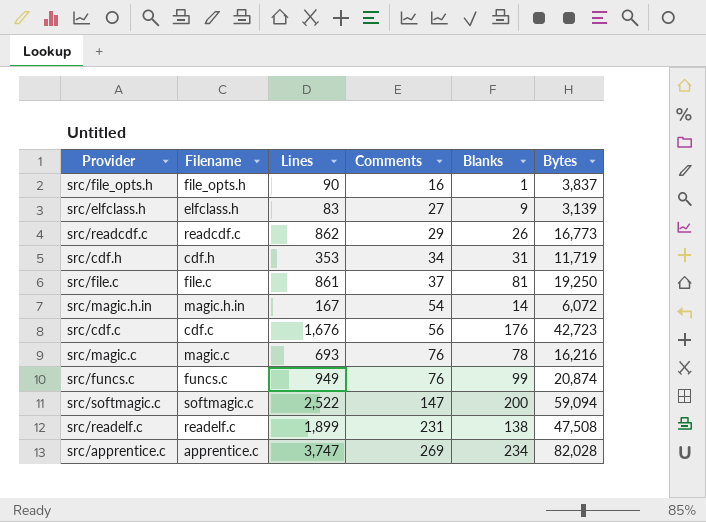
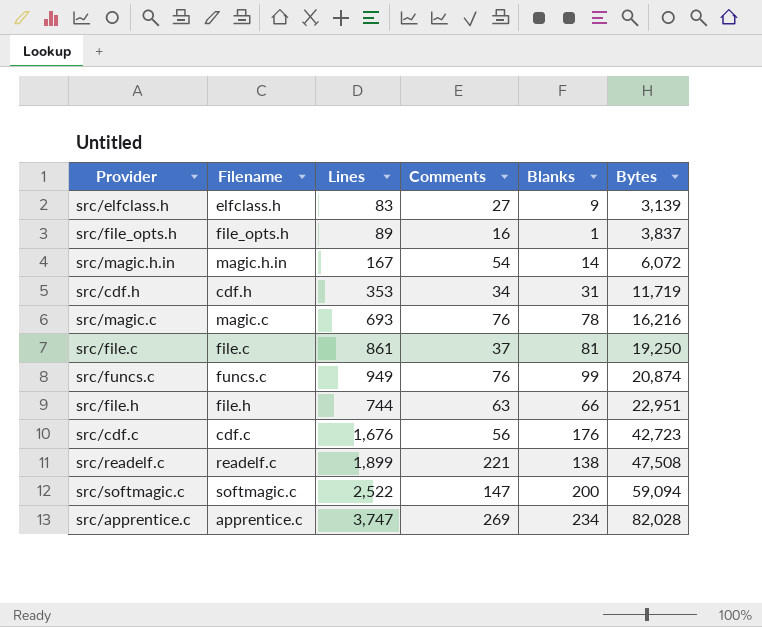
row order: Comments ascending -> Bytes ascending
row src/readcdf.c: readcdf.c | 862 | 29 | 26 | 16,773 -> none
src/file_opts.h | Lines: 90 -> 89
row src/file.h: none -> file.h | 744 | 63 | 66 | 22,951
src/readelf.c | Comments: 231 -> 221

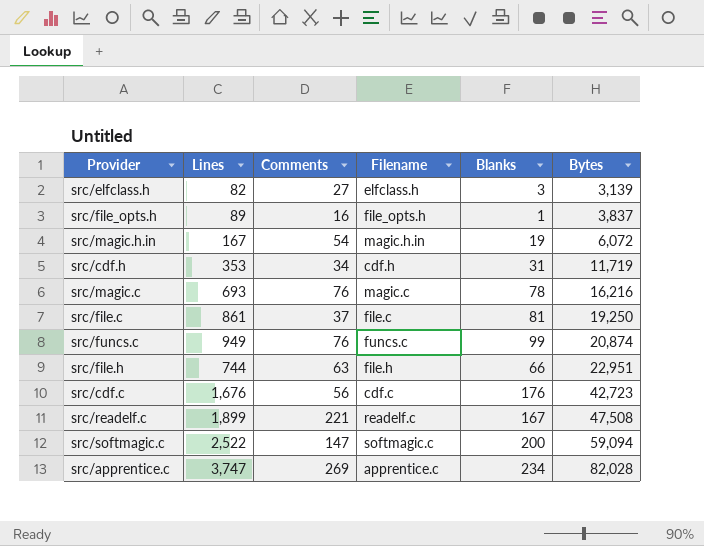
column Filename | position: 2 -> 4
src/elfclass.h | Lines: 83 -> 82
src/elfclass.h | Blanks: 9 -> 3
src/magic.h.in | Blanks: 14 -> 19
src/readelf.c | Blanks: 138 -> 167

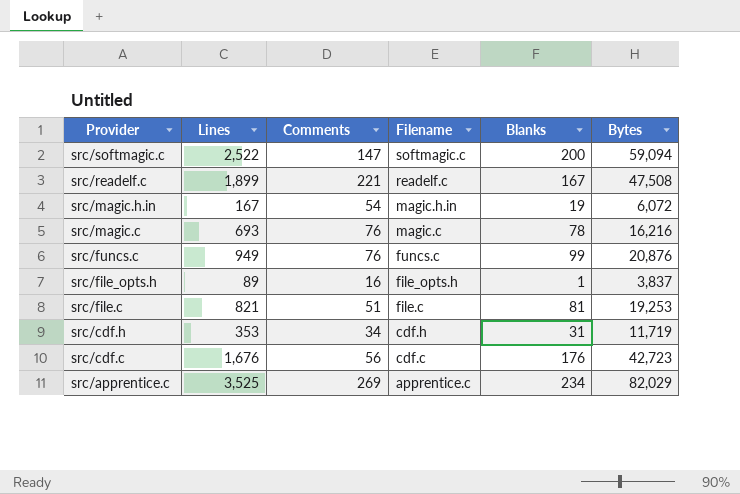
row order: Bytes ascending -> Provider descending
row src/elfclass.h: 82 | 27 | elfclass.h | 3 | 3,139 -> none
row src/file.h: 744 | 63 | file.h | 66 | 22,951 -> none
src/funcs.c | Bytes: 20,874 -> 20,876
src/file.c | Lines: 861 -> 821
src/file.c | Comments: 37 -> 51
src/file.c | Bytes: 19,250 -> 19,253
src/apprentice.c | Lines: 3,747 -> 3,525
src/apprentice.c | Bytes: 82,028 -> 82,029

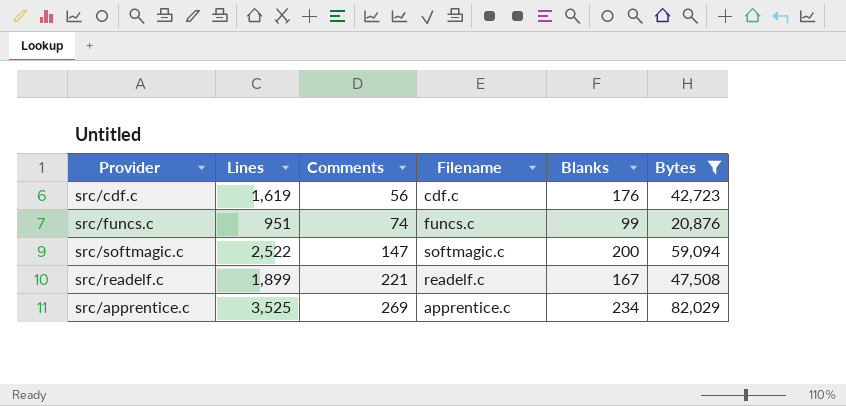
filter: none -> Bytes >= 20,876
row order: Provider descending -> Comments ascending
src/cdf.c | Lines: 1,676 -> 1,619
src/funcs.c | Lines: 949 -> 951
src/funcs.c | Comments: 76 -> 74

